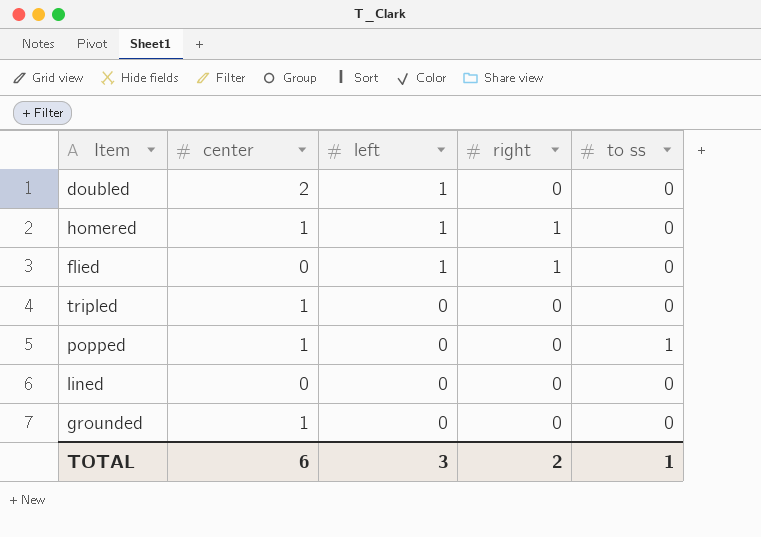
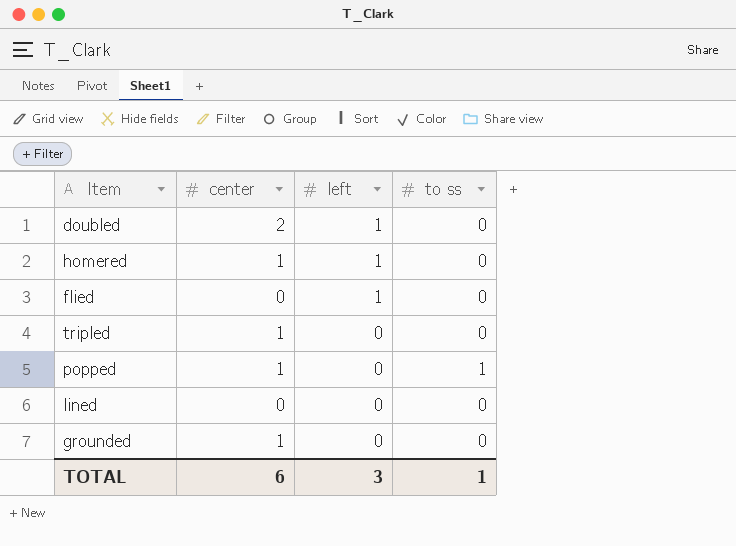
column right | position: 4 -> none

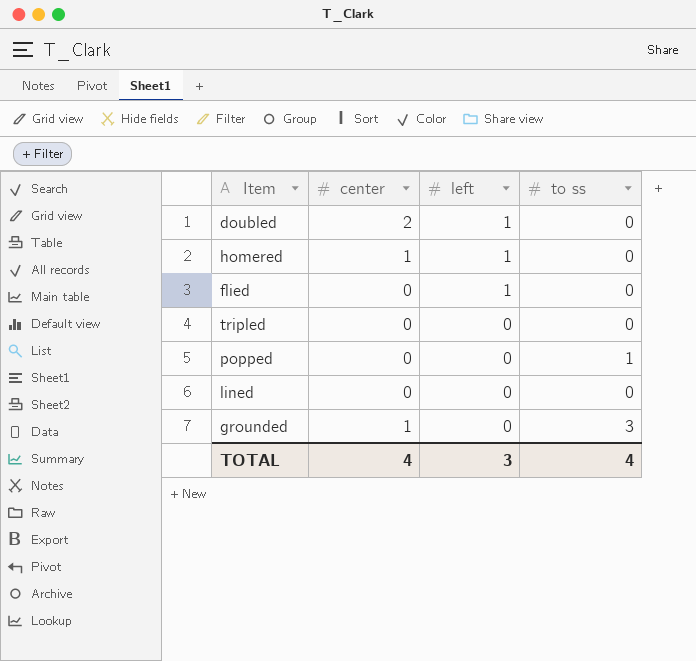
tripled | center: 1 -> 0
popped | center: 1 -> 0
grounded | to ss: 0 -> 3
TOTAL | center: 6 -> 4
TOTAL | to ss: 1 -> 4

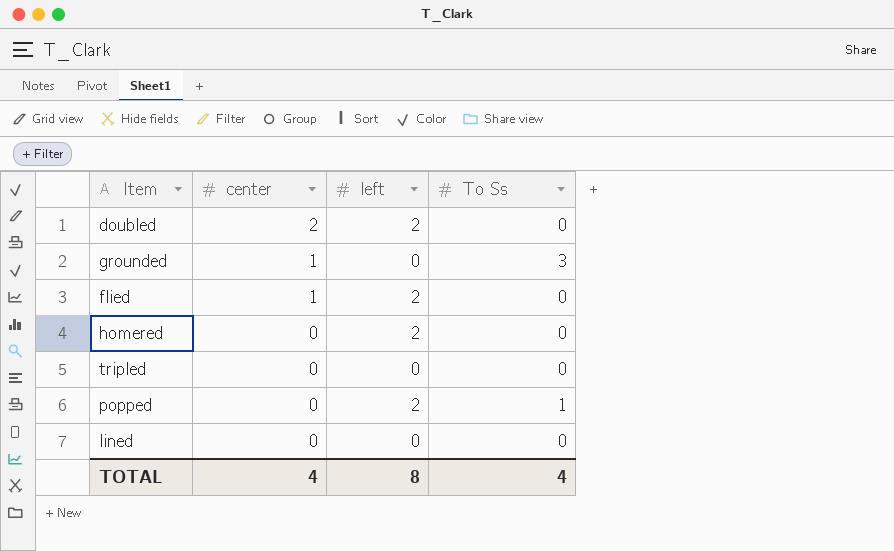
row order: left descending -> center descending
column name: to ss -> To Ss
doubled | left: 1 -> 2
flied | center: 0 -> 1
flied | left: 1 -> 2
homered | center: 1 -> 0
homered | left: 1 -> 2
popped | left: 0 -> 2
TOTAL | left: 3 -> 8

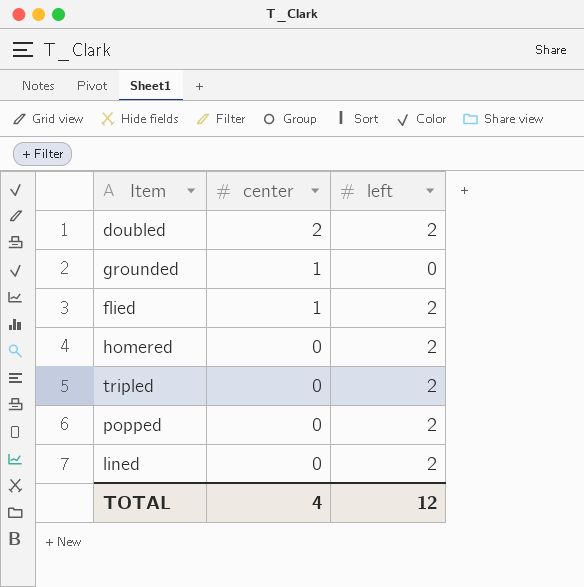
column To Ss | position: 4 -> none
tripled | left: 0 -> 2
lined | left: 0 -> 2
TOTAL | left: 8 -> 12

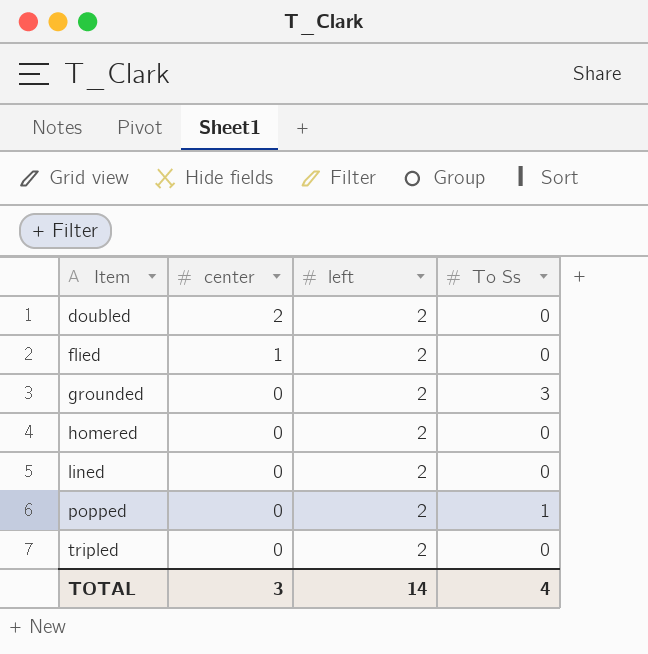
row order: center descending -> Item ascending
column To Ss | position: none -> 4
grounded | center: 1 -> 0
grounded | left: 0 -> 2
TOTAL | center: 4 -> 3
TOTAL | left: 12 -> 14

